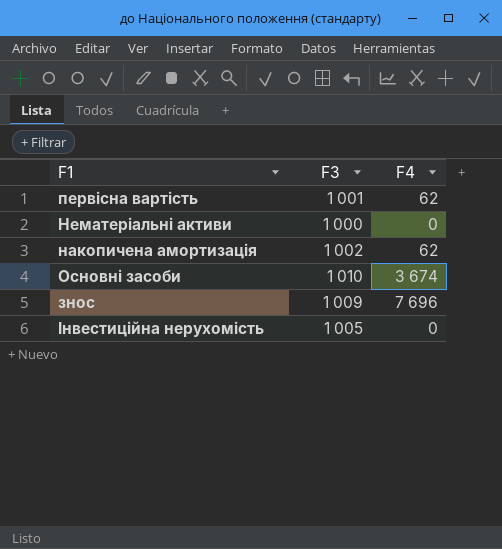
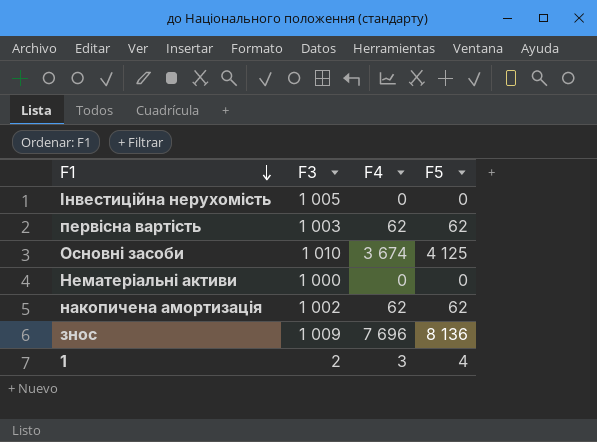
row order: none -> F1 descending
column F5 | position: none -> 4
первiсна вартiсть | F3: 1 001 -> 1 003
row 1: none -> 2 | 3 | 4

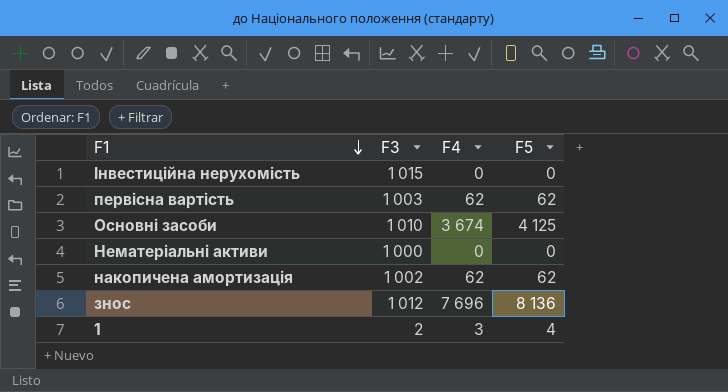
Інвестиційна нерухомість | F3: 1 005 -> 1 015
знос | F3: 1 009 -> 1 012

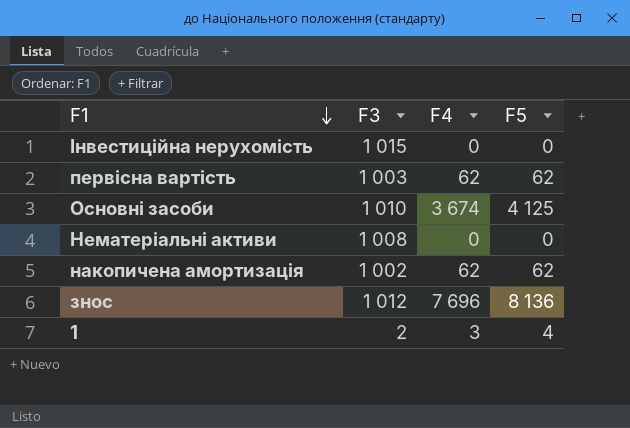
Нематерiальнi активи | F3: 1 000 -> 1 008

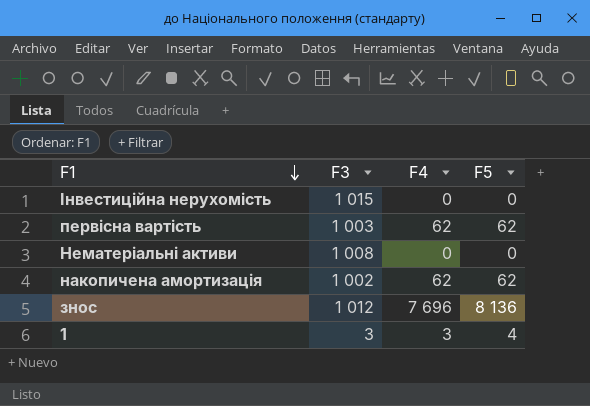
row Основнi засоби: 1 010 | 3 674 | 4 125 -> none
1 | F3: 2 -> 3

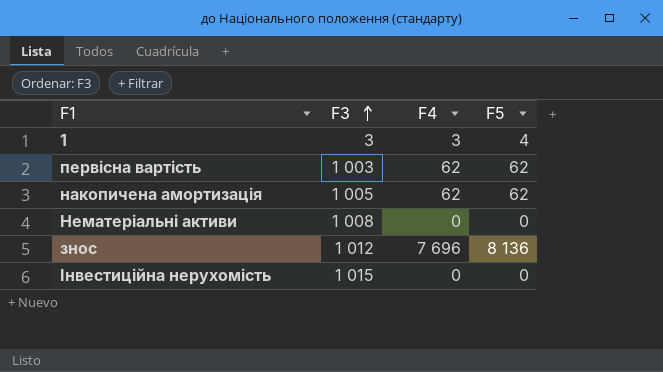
row order: F1 descending -> F3 ascending
накопичена амортизація | F3: 1 002 -> 1 005

